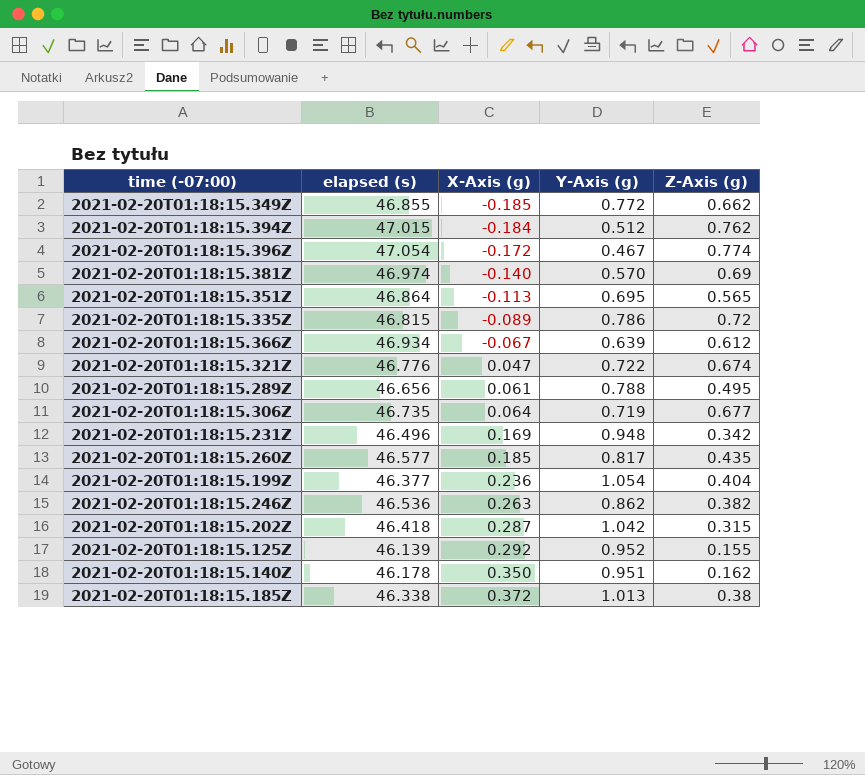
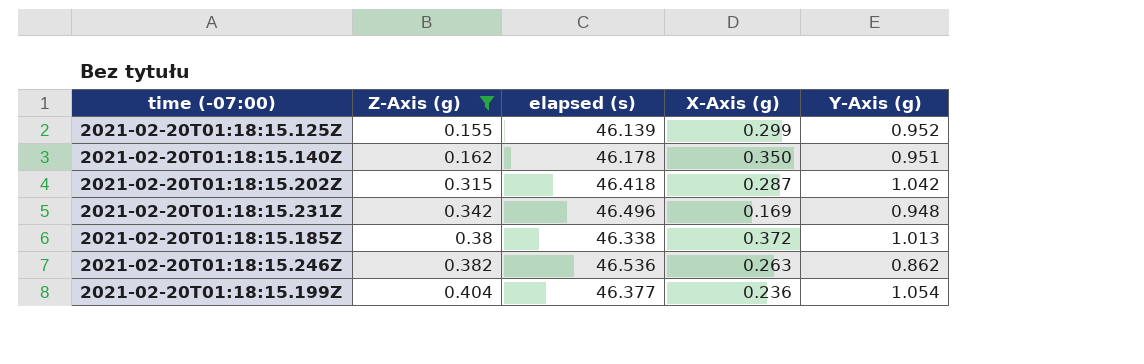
filter: none -> Z-Axis (g) <= 0.404
row order: X-Axis (g) ascending -> Z-Axis (g) ascending
column Z-Axis (g) | position: 5 -> 2
2021-02-20T01:18:15.125Z | X-Axis (g): 0.292 -> 0.299

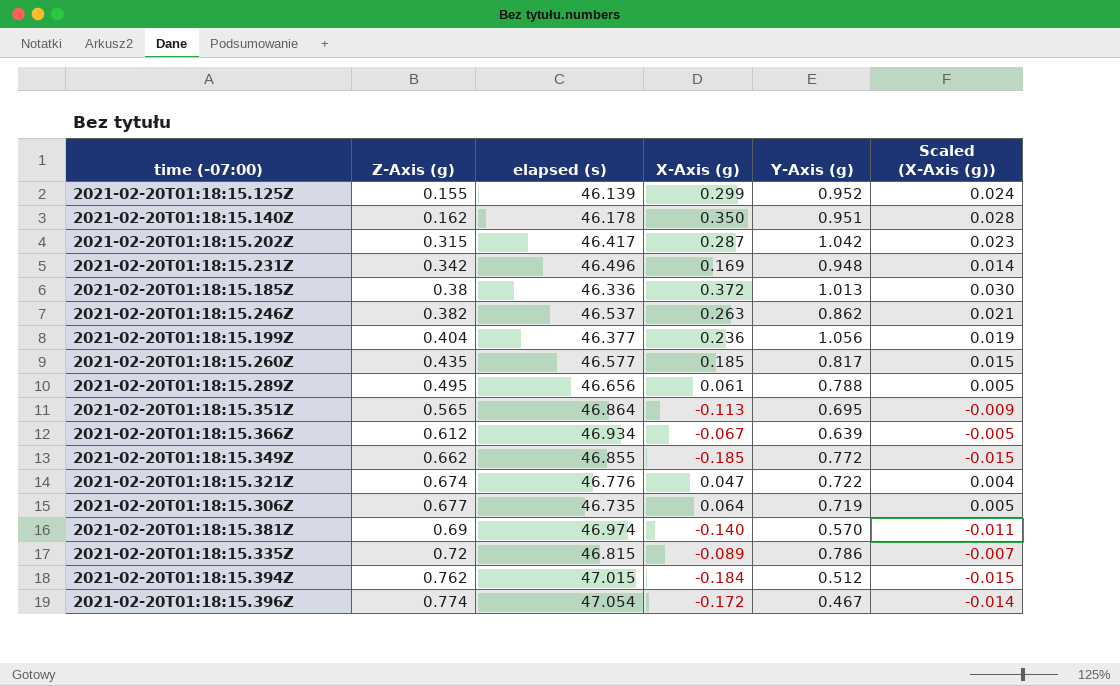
filter: Z-Axis (g) <= 0.404 -> none
column Scaled (X-Axis (g)) | formula: none -> [X-Axis (g)] * 0.08
2021-02-20T01:18:15.202Z | elapsed (s): 46.418 -> 46.417
2021-02-20T01:18:15.185Z | elapsed (s): 46.338 -> 46.336
2021-02-20T01:18:15.246Z | elapsed (s): 46.536 -> 46.537
2021-02-20T01:18:15.199Z | Y-Axis (g): 1.054 -> 1.056

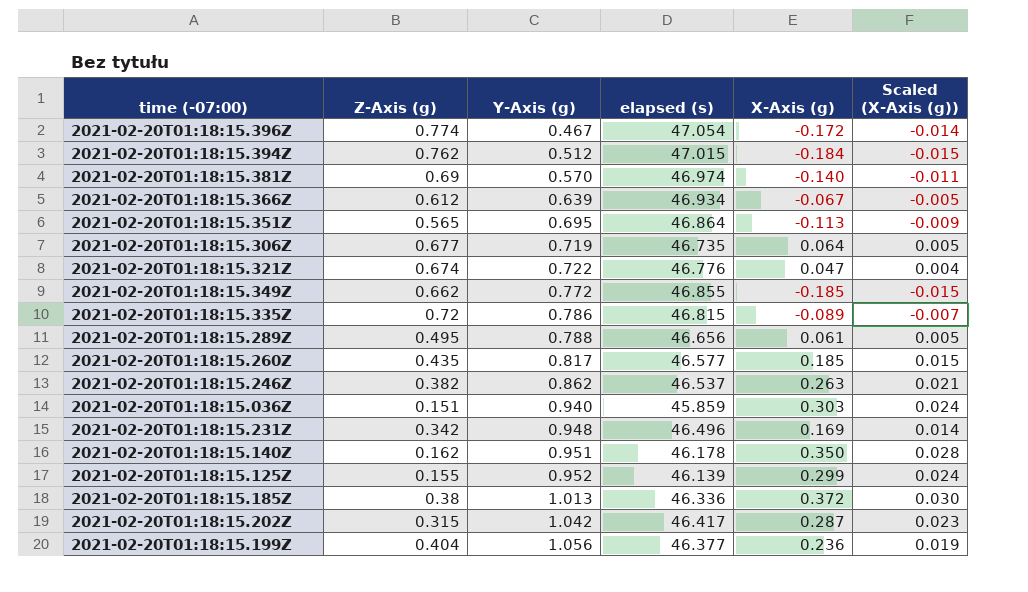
row order: Z-Axis (g) ascending -> Y-Axis (g) ascending
column Y-Axis (g) | position: 5 -> 3
row 2021-02-20T01:18:15.036Z: none -> 0.151 | 0.940 | 45.859 | 0.303 | 0.024

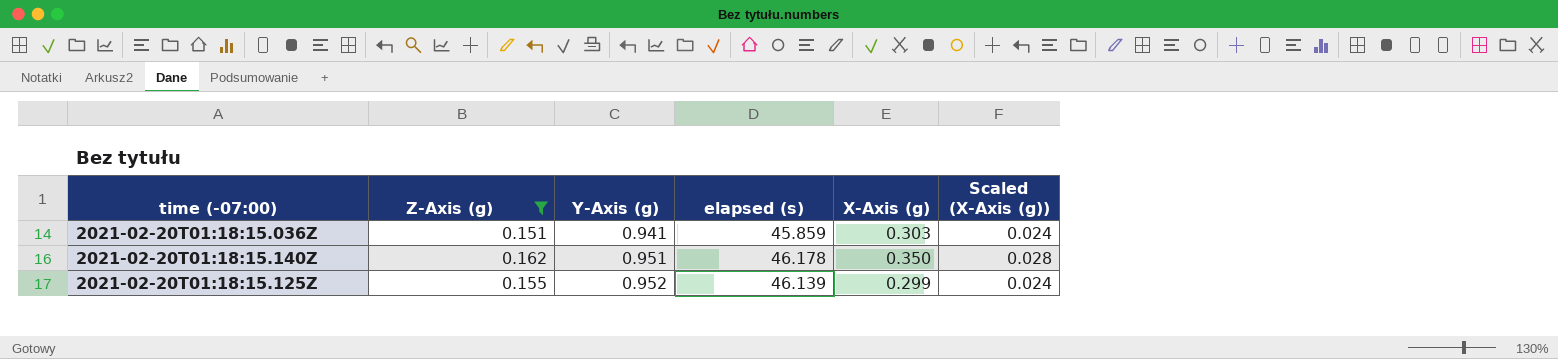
filter: none -> Z-Axis (g) <= 0.162
2021-02-20T01:18:15.036Z | Y-Axis (g): 0.940 -> 0.941

